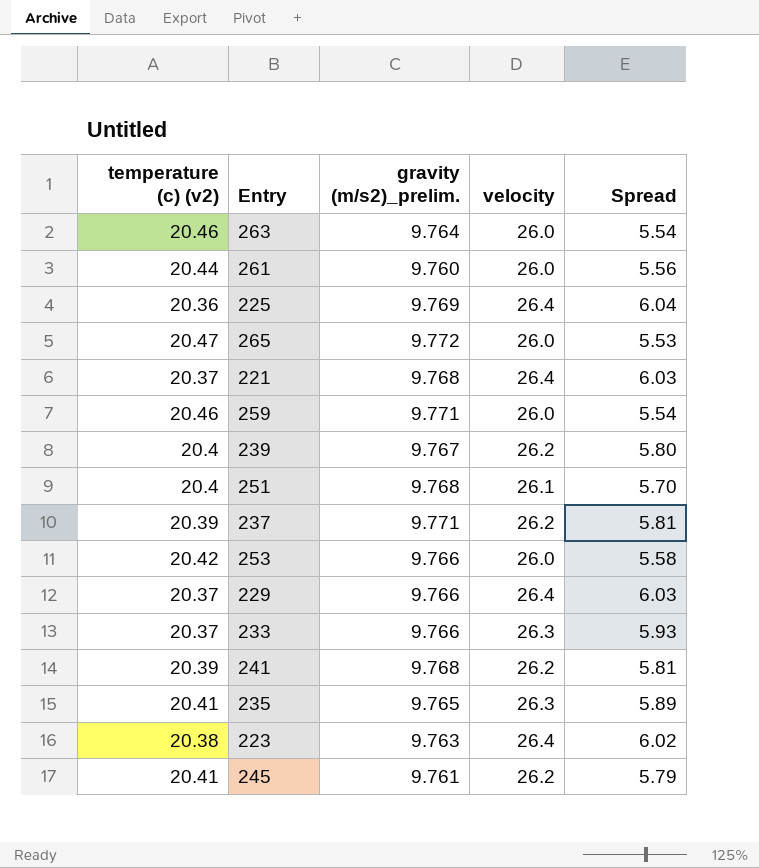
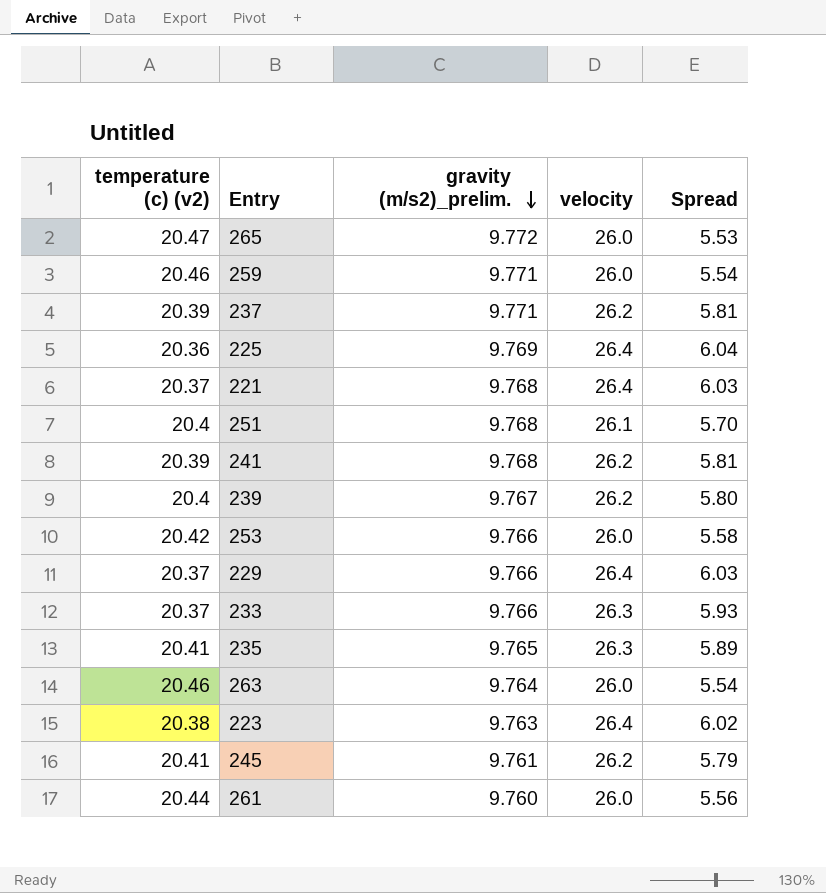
row order: none -> gravity (m/s2)_prelim. descending

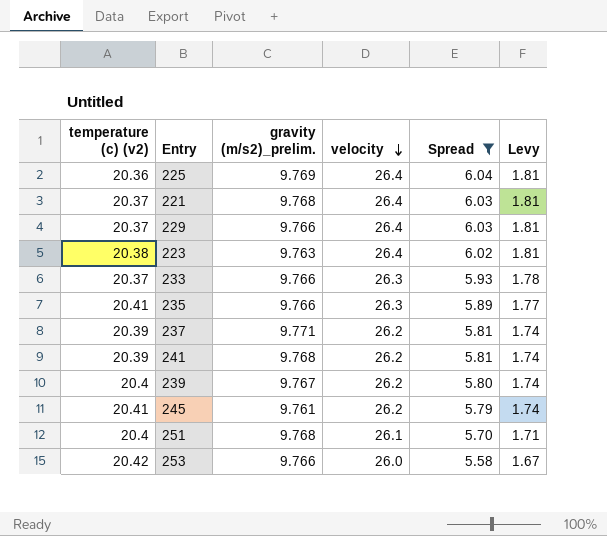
filter: none -> Spread >= 5.58
row order: gravity (m/s2)_prelim. descending -> velocity descending
column Levy | formula: none -> [Spread] * 0.3
235 | gravity (m/s2)_prelim.: 9.765 -> 9.766

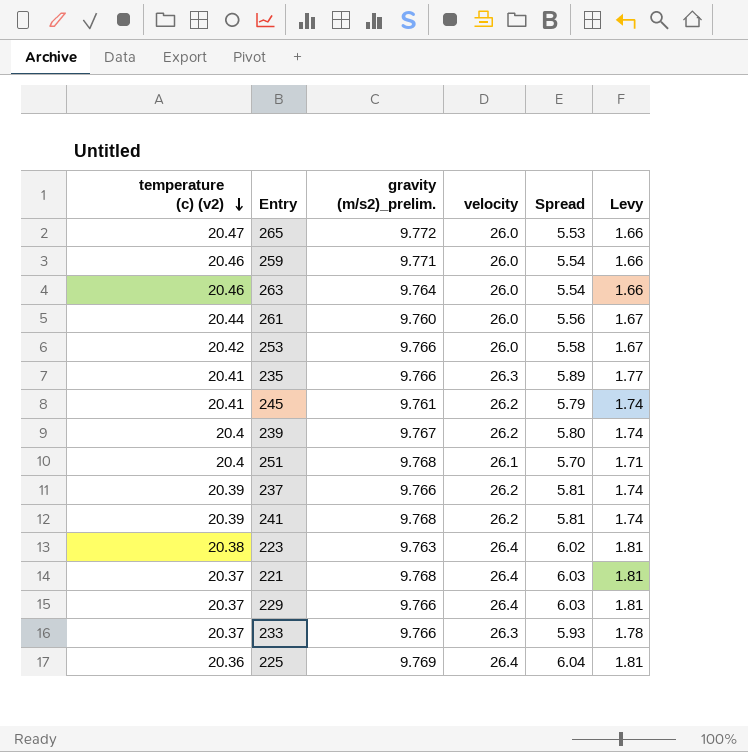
filter: Spread >= 5.58 -> none
row order: velocity descending -> temperature (c) (v2) descending
237 | gravity (m/s2)_prelim.: 9.771 -> 9.766

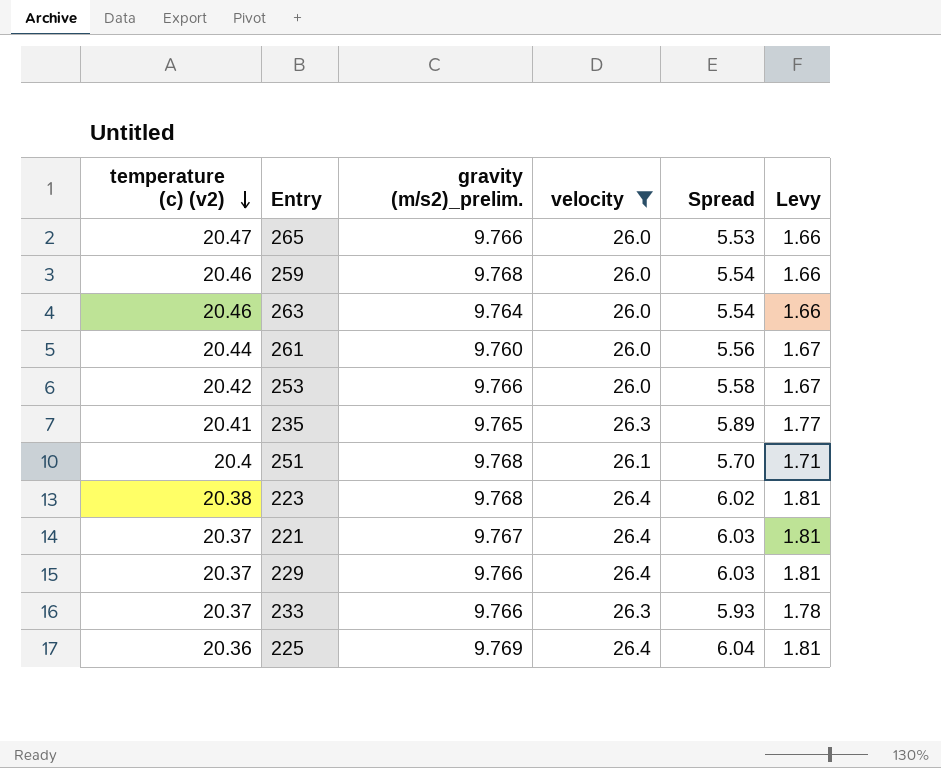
filter: none -> velocity != 26.2
265 | gravity (m/s2)_prelim.: 9.772 -> 9.766
259 | gravity (m/s2)_prelim.: 9.771 -> 9.768
235 | gravity (m/s2)_prelim.: 9.766 -> 9.765
223 | gravity (m/s2)_prelim.: 9.763 -> 9.768
221 | gravity (m/s2)_prelim.: 9.768 -> 9.767

